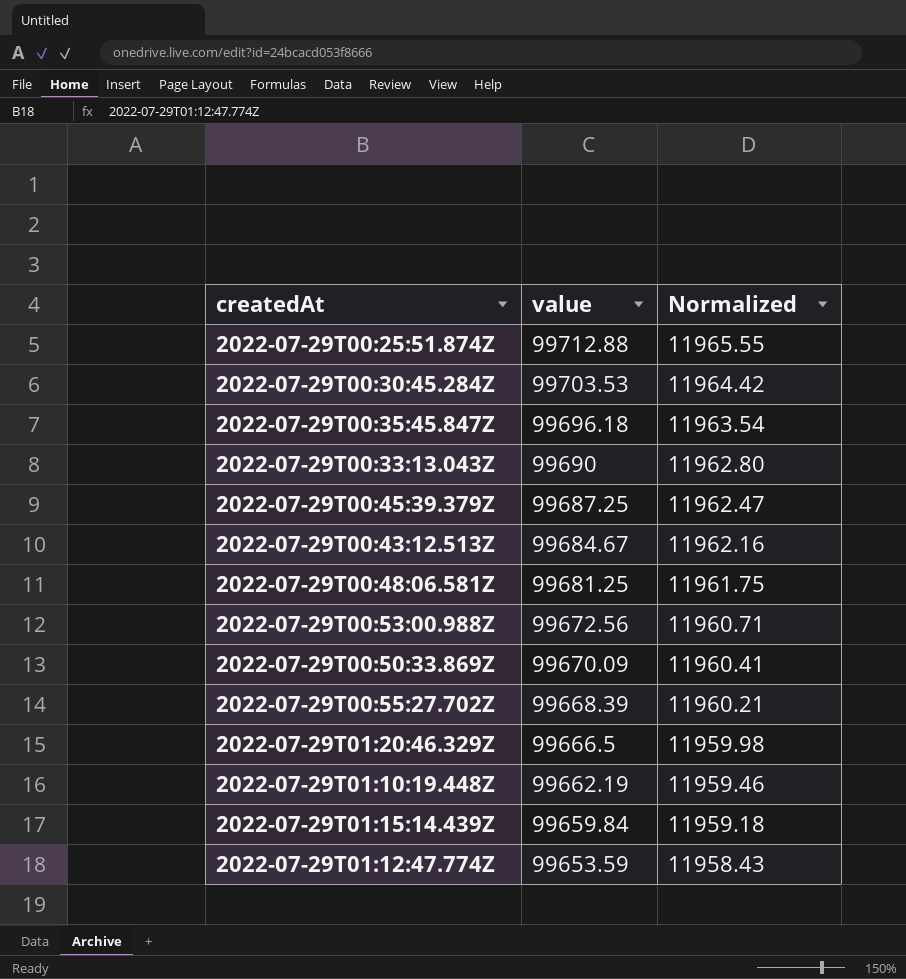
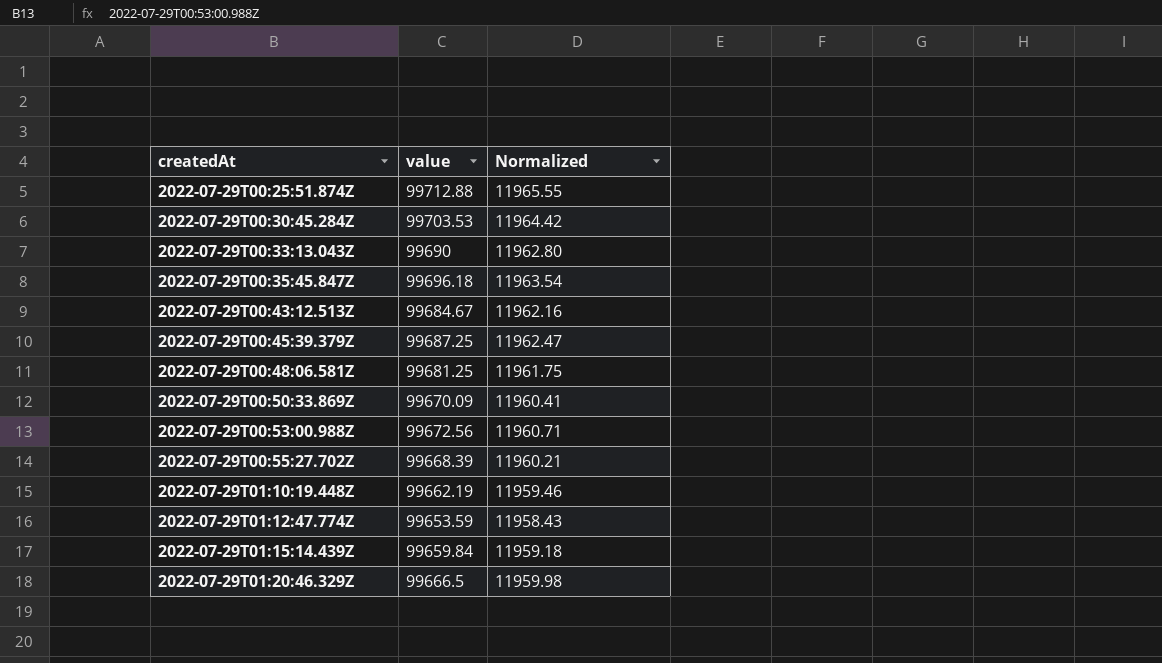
row order: value descending -> createdAt ascending

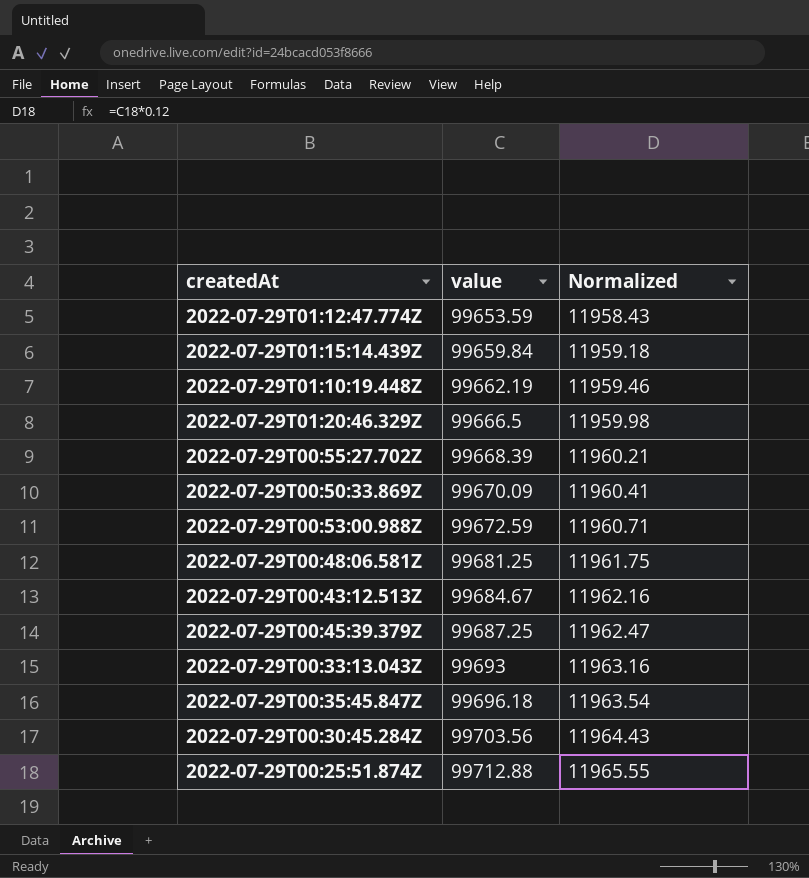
row order: createdAt ascending -> value ascending
2022-07-29T00:53:00.988Z | value: 99672.56 -> 99672.59
2022-07-29T00:33:13.043Z | value: 99690 -> 99693
2022-07-29T00:33:13.043Z | Normalized: 11962.80 -> 11963.16
2022-07-29T00:30:45.284Z | value: 99703.53 -> 99703.56
2022-07-29T00:30:45.284Z | Normalized: 11964.42 -> 11964.43

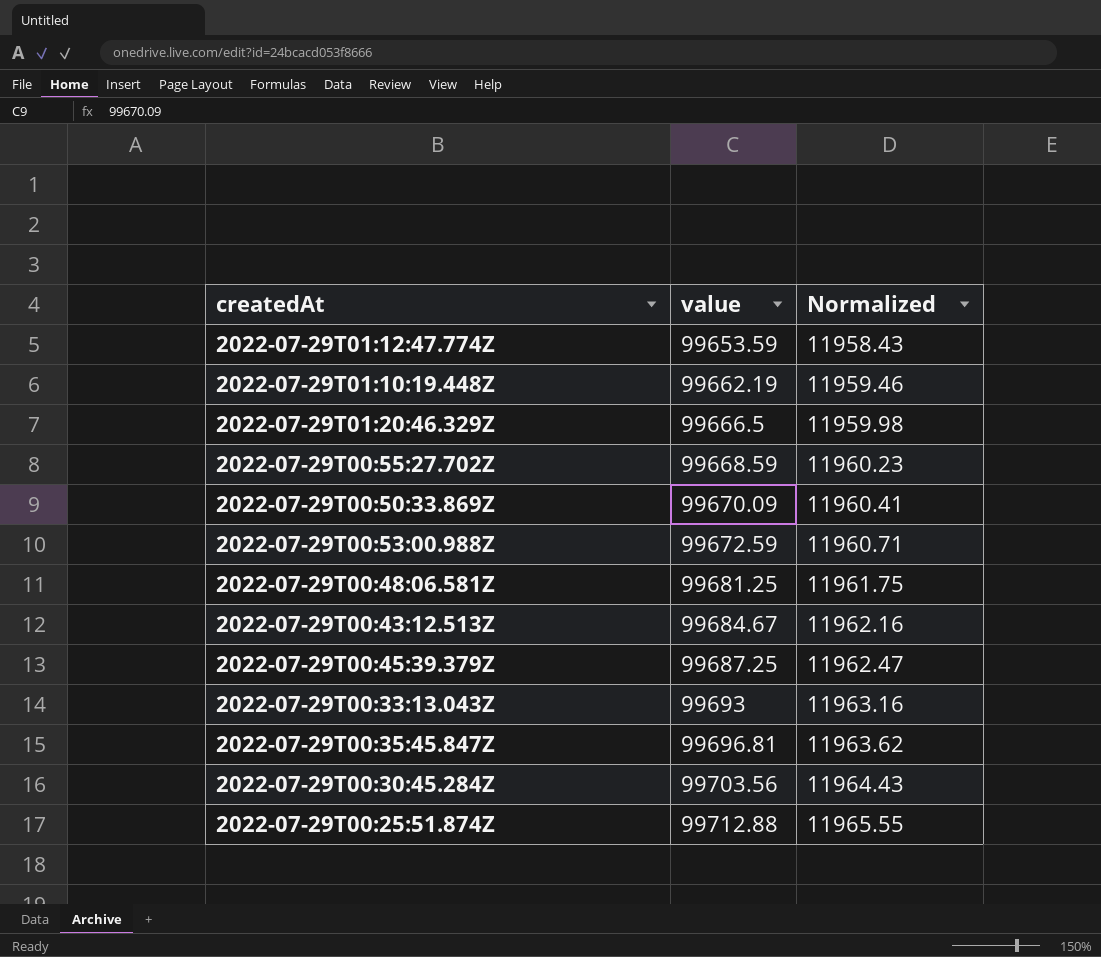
row 2022-07-29T01:15:14.439Z: 99659.84 | 11959.18 -> none
2022-07-29T00:55:27.702Z | value: 99668.39 -> 99668.59
2022-07-29T00:55:27.702Z | Normalized: 11960.21 -> 11960.23
2022-07-29T00:35:45.847Z | value: 99696.18 -> 99696.81
2022-07-29T00:35:45.847Z | Normalized: 11963.54 -> 11963.62

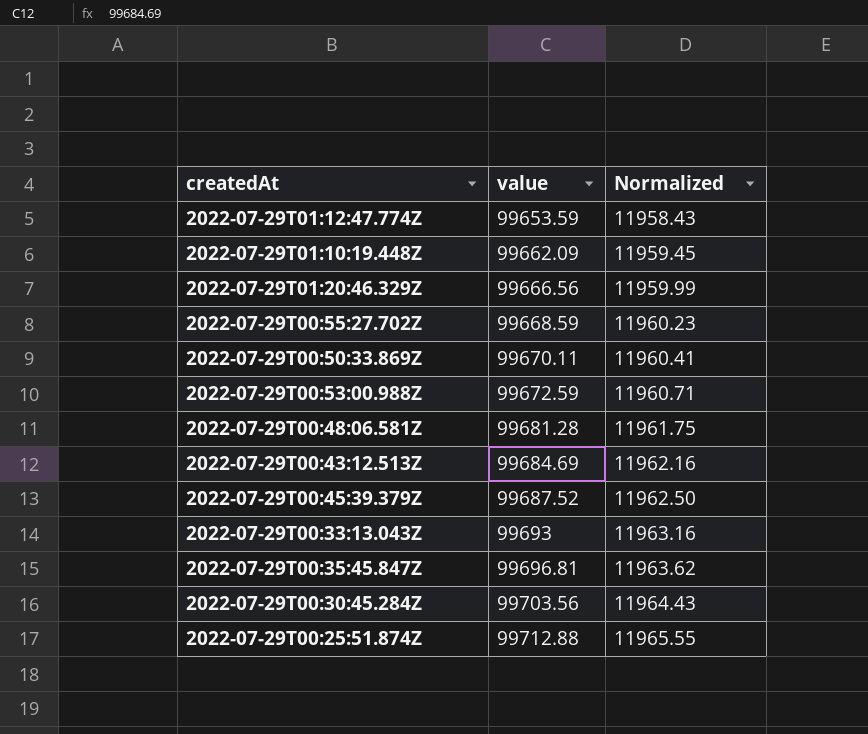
2022-07-29T01:10:19.448Z | value: 99662.19 -> 99662.09
2022-07-29T01:10:19.448Z | Normalized: 11959.46 -> 11959.45
2022-07-29T01:20:46.329Z | value: 99666.5 -> 99666.56
2022-07-29T01:20:46.329Z | Normalized: 11959.98 -> 11959.99
2022-07-29T00:50:33.869Z | value: 99670.09 -> 99670.11
2022-07-29T00:48:06.581Z | value: 99681.25 -> 99681.28
2022-07-29T00:43:12.513Z | value: 99684.67 -> 99684.69
2022-07-29T00:45:39.379Z | value: 99687.25 -> 99687.52
2022-07-29T00:45:39.379Z | Normalized: 11962.47 -> 11962.50

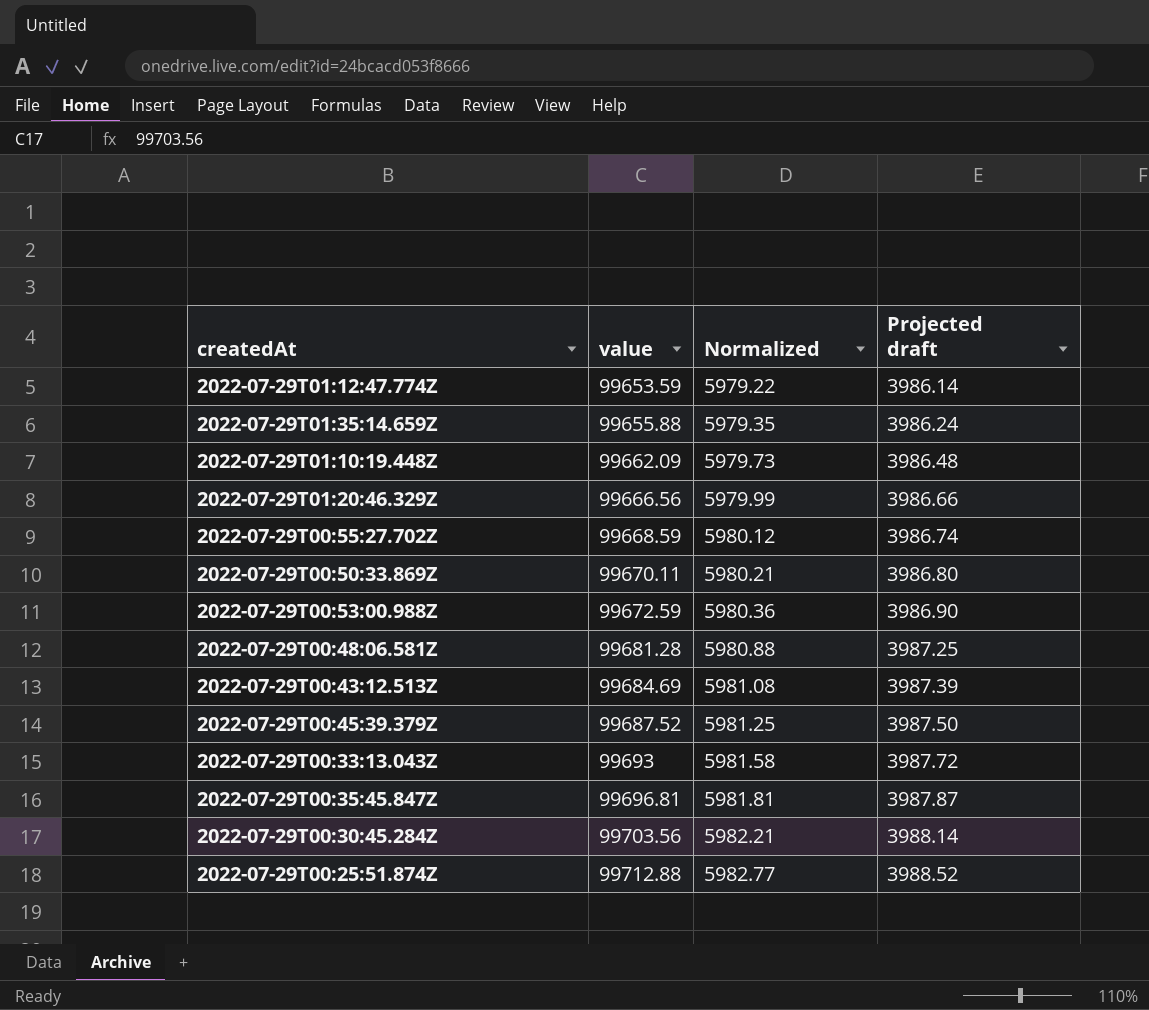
column Normalized | formula: [value] * 0.12 -> [value] * 0.06
column Projected draft | formula: none -> [value] * 0.04
row 2022-07-29T01:35:14.659Z: none -> 99655.88 | 5979.35 | 3986.24

